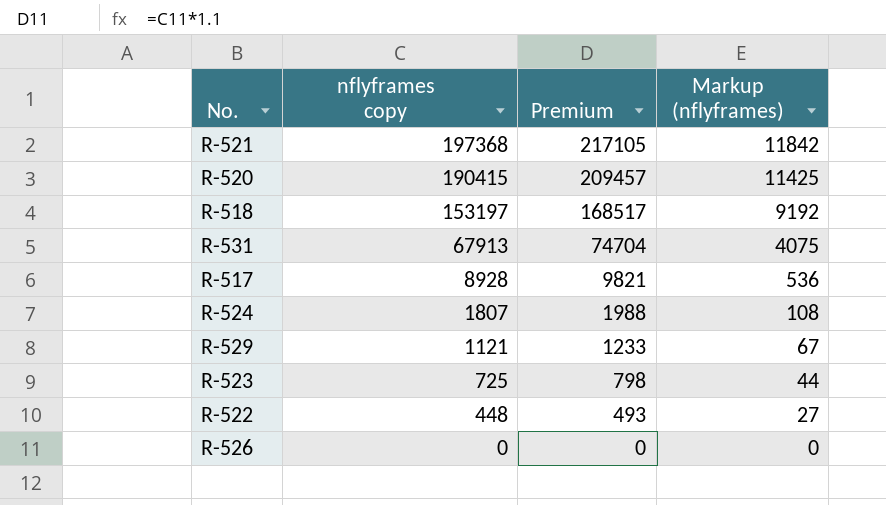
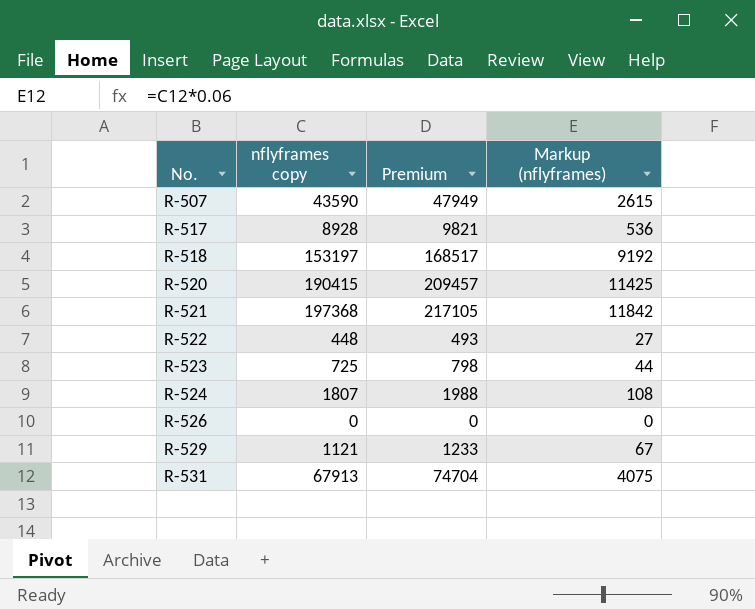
row order: nflyframes copy descending -> No. ascending
row R-507: none -> 43590 | 47949 | 2615

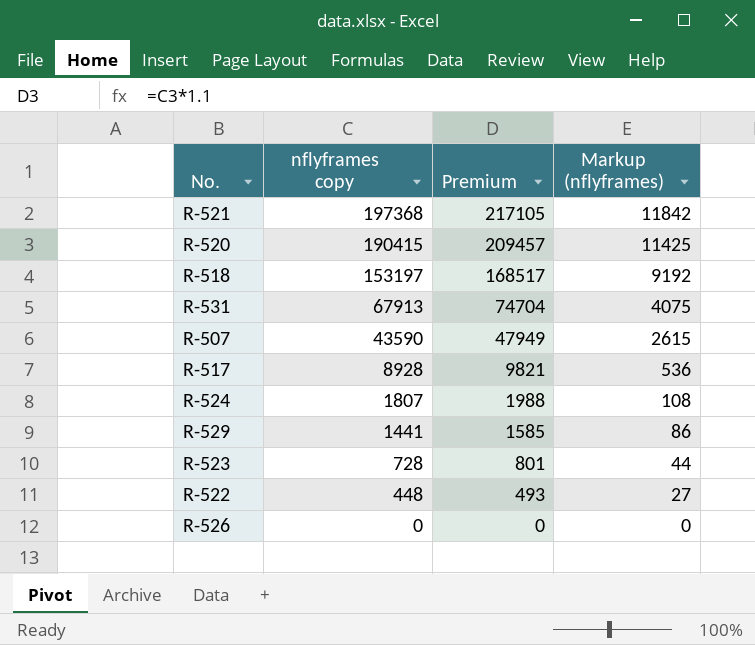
row order: No. ascending -> nflyframes copy descending
R-529 | nflyframes copy: 1121 -> 1441
R-529 | Premium: 1233 -> 1585
R-529 | Markup (nflyframes): 67 -> 86
R-523 | nflyframes copy: 725 -> 728
R-523 | Premium: 798 -> 801

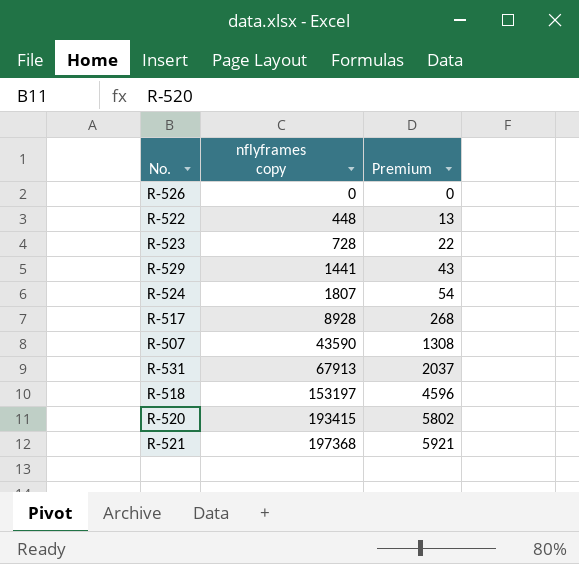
row order: nflyframes copy descending -> nflyframes copy ascending
column Markup (nflyframes) | formula: [nflyframes copy] * 0.06 -> none
column Premium | formula: [nflyframes copy] * 1.1 -> [nflyframes copy] * 0.03
R-520 | nflyframes copy: 190415 -> 193415

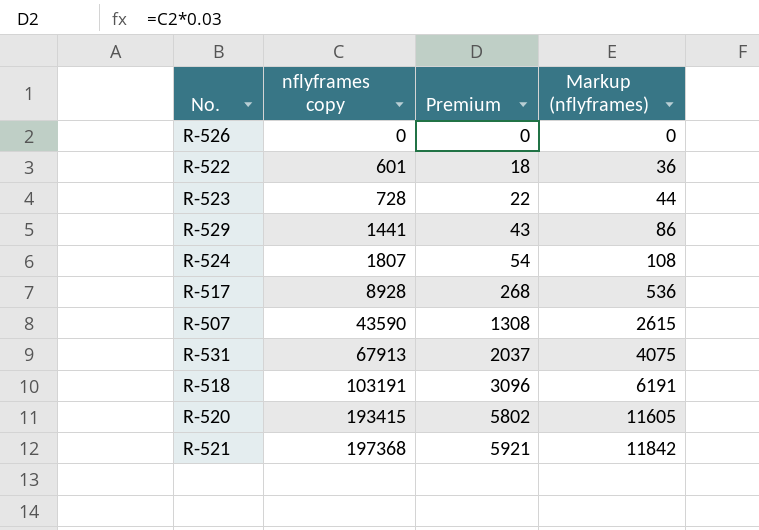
column Markup (nflyframes) | formula: none -> [nflyframes copy] * 0.06
R-522 | nflyframes copy: 448 -> 601
R-522 | Premium: 13 -> 18
R-518 | nflyframes copy: 153197 -> 103191
R-518 | Premium: 4596 -> 3096

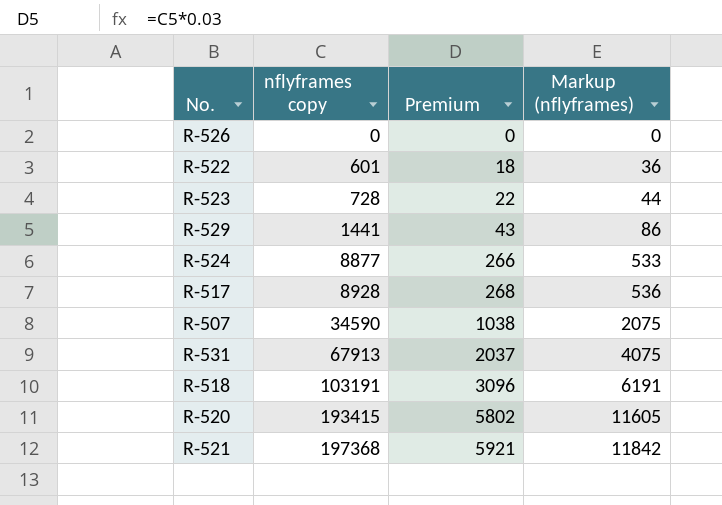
R-524 | nflyframes copy: 1807 -> 8877
R-524 | Premium: 54 -> 266
R-524 | Markup (nflyframes): 108 -> 533
R-507 | nflyframes copy: 43590 -> 34590
R-507 | Premium: 1308 -> 1038
R-507 | Markup (nflyframes): 2615 -> 2075

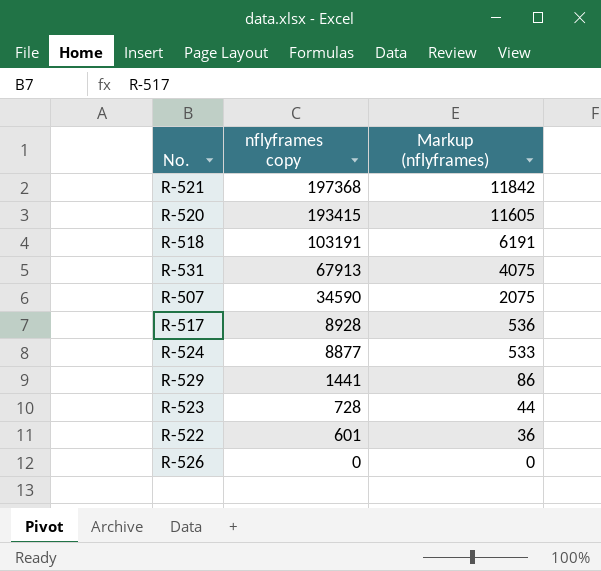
row order: nflyframes copy ascending -> nflyframes copy descending
column Premium | formula: [nflyframes copy] * 0.03 -> none

